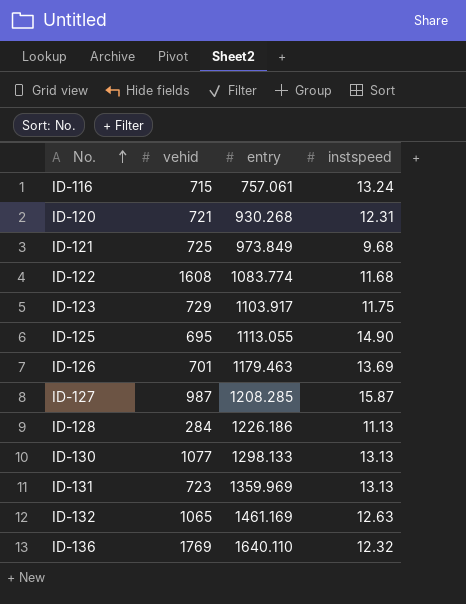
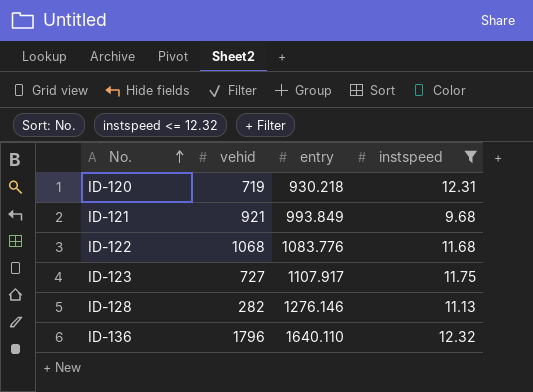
filter: none -> instspeed <= 12.32
ID-120 | vehid: 721 -> 719
ID-120 | entry: 930.268 -> 930.218
ID-121 | vehid: 725 -> 921
ID-121 | entry: 973.849 -> 993.849
ID-122 | vehid: 1608 -> 1068
ID-122 | entry: 1083.774 -> 1083.776
ID-123 | vehid: 729 -> 727
ID-123 | entry: 1103.917 -> 1107.917
ID-128 | vehid: 284 -> 282
ID-128 | entry: 1226.186 -> 1276.146
ID-136 | vehid: 1769 -> 1796

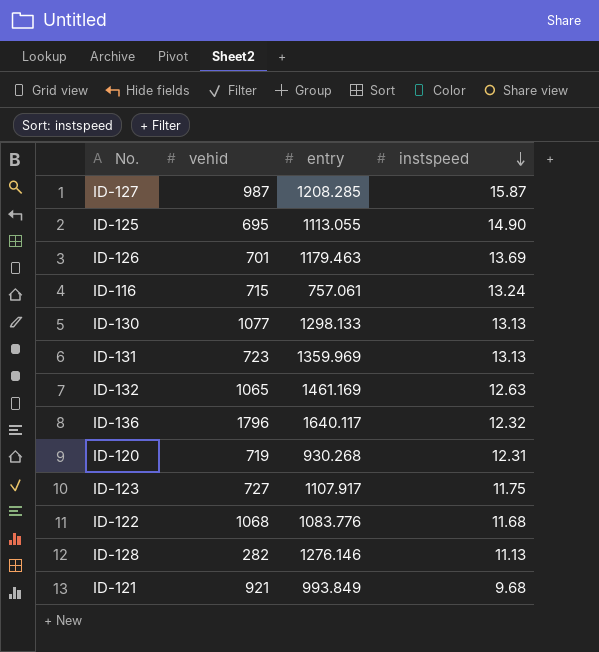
filter: instspeed <= 12.32 -> none
row order: No. ascending -> instspeed descending
ID-136 | entry: 1640.110 -> 1640.117
ID-120 | entry: 930.218 -> 930.268

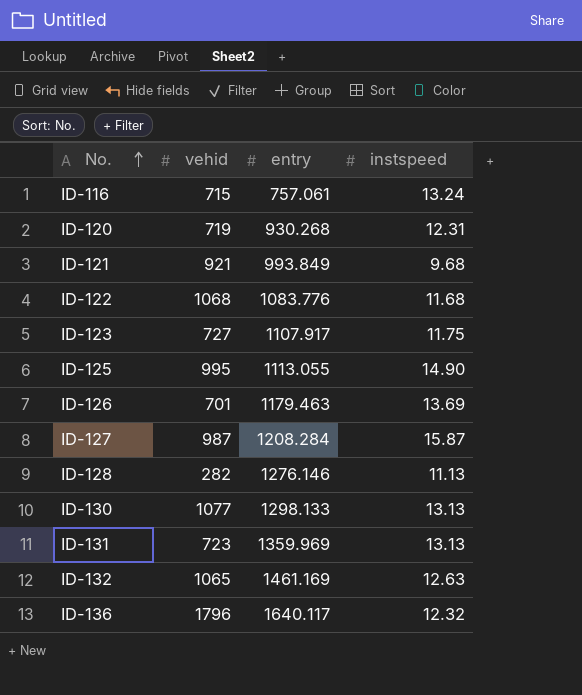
row order: instspeed descending -> No. ascending
ID-125 | vehid: 695 -> 995
ID-127 | entry: 1208.285 -> 1208.284

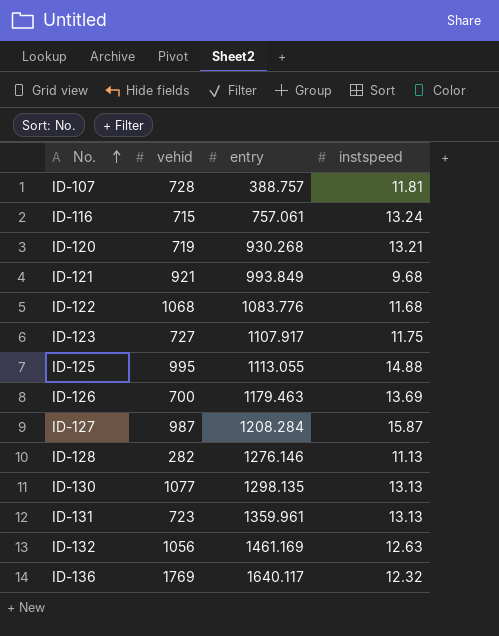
row ID-107: none -> 728 | 388.757 | 11.81
ID-120 | instspeed: 12.31 -> 13.21
ID-125 | instspeed: 14.90 -> 14.88
ID-126 | vehid: 701 -> 700
ID-130 | entry: 1298.133 -> 1298.135
ID-131 | entry: 1359.969 -> 1359.961
ID-132 | vehid: 1065 -> 1056
ID-136 | vehid: 1796 -> 1769

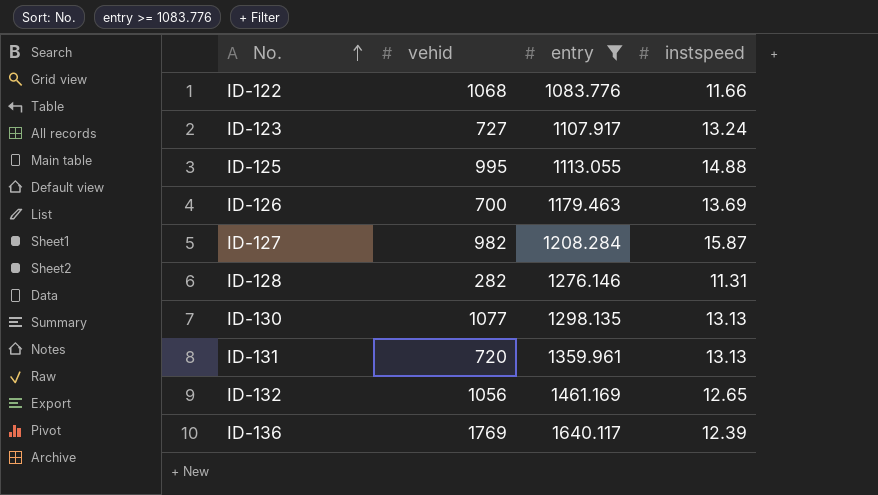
filter: none -> entry >= 1083.776
ID-122 | instspeed: 11.68 -> 11.66
ID-123 | instspeed: 11.75 -> 13.24
ID-127 | vehid: 987 -> 982
ID-128 | instspeed: 11.13 -> 11.31
ID-131 | vehid: 723 -> 720
ID-132 | instspeed: 12.63 -> 12.65
ID-136 | instspeed: 12.32 -> 12.39

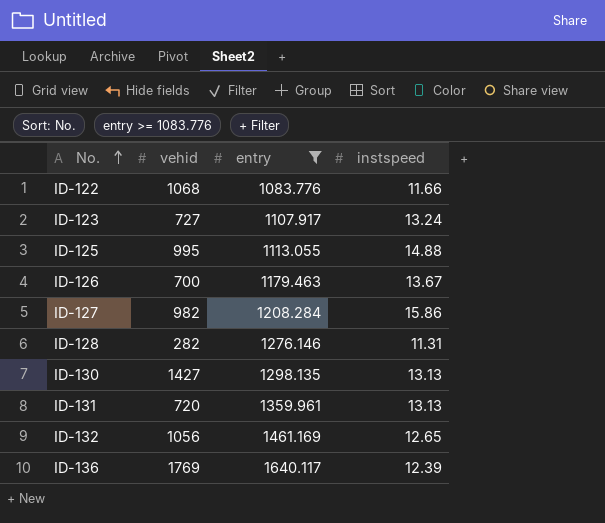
ID-126 | instspeed: 13.69 -> 13.67
ID-127 | instspeed: 15.87 -> 15.86
ID-130 | vehid: 1077 -> 1427

